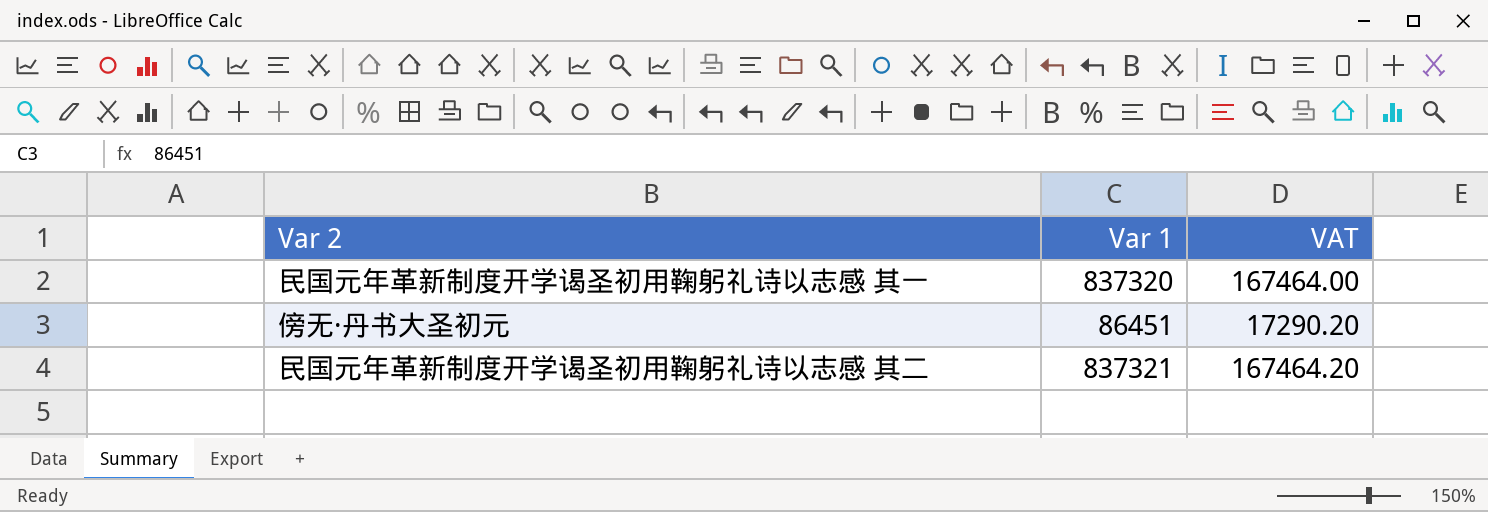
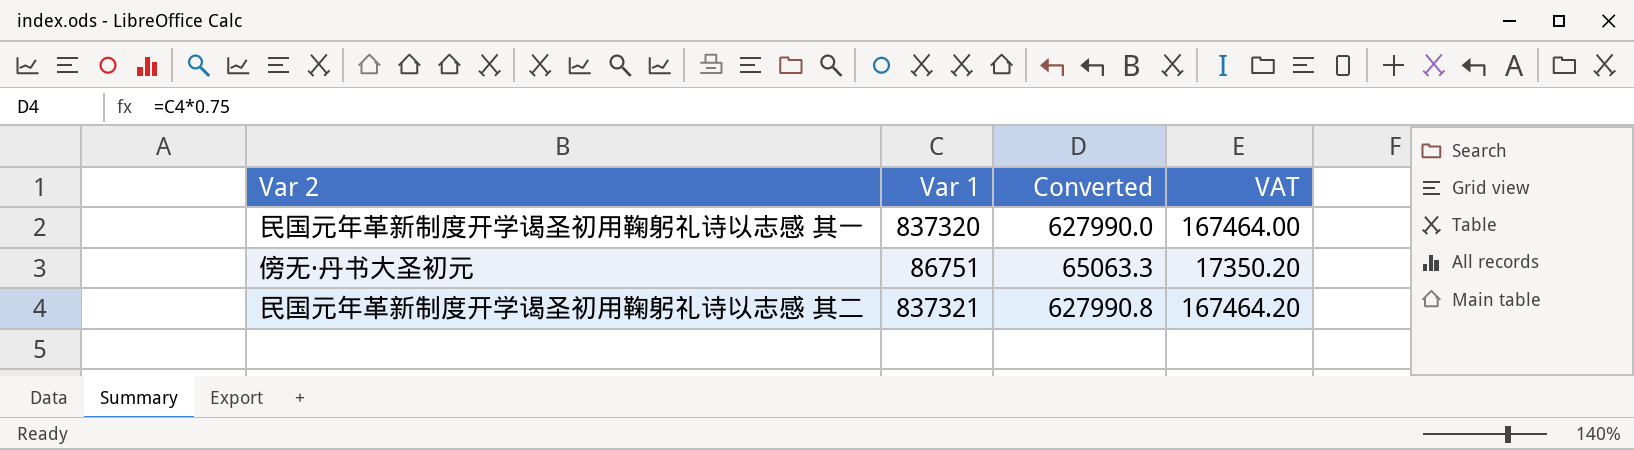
column Converted | formula: none -> [Var 1] * 0.75
傍无·丹书大圣初元 | Var 1: 86451 -> 86751
傍无·丹书大圣初元 | VAT: 17290.20 -> 17350.20

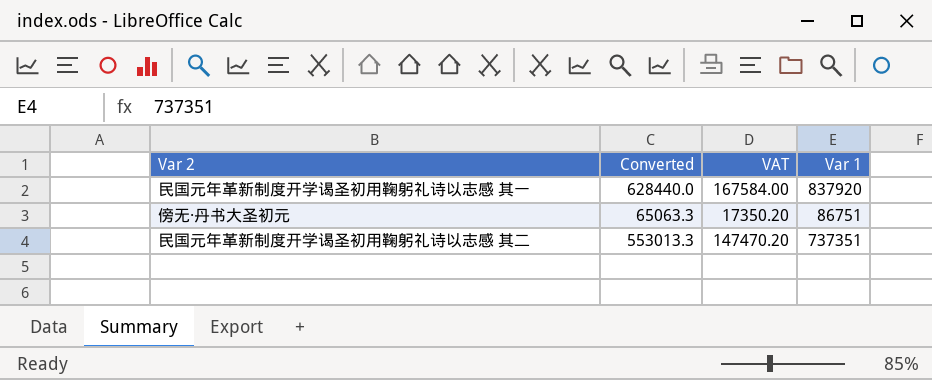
column Var 1 | position: 2 -> 4
民国元年革新制度开学谒圣初用鞠躬礼诗以志感 其一 | Converted: 627990.0 -> 628440.0
民国元年革新制度开学谒圣初用鞠躬礼诗以志感 其一 | VAT: 167464.00 -> 167584.00
民国元年革新制度开学谒圣初用鞠躬礼诗以志感 其一 | Var 1: 837320 -> 837920
民国元年革新制度开学谒圣初用鞠躬礼诗以志感 其二 | Converted: 627990.8 -> 553013.3
民国元年革新制度开学谒圣初用鞠躬礼诗以志感 其二 | VAT: 167464.20 -> 147470.20
民国元年革新制度开学谒圣初用鞠躬礼诗以志感 其二 | Var 1: 837321 -> 737351

